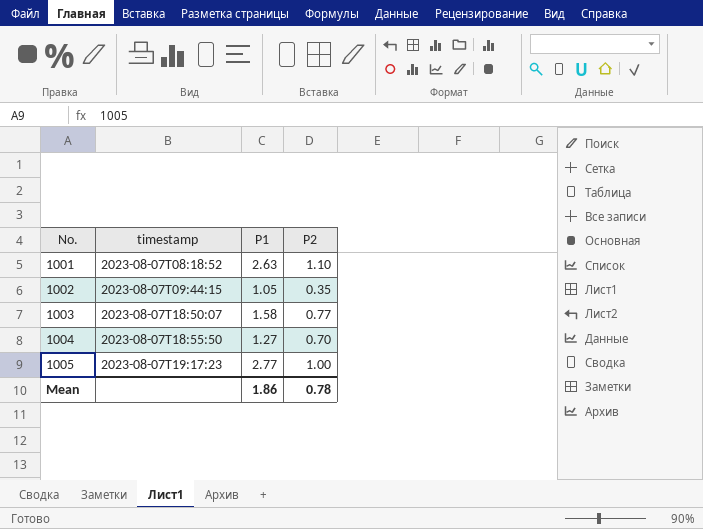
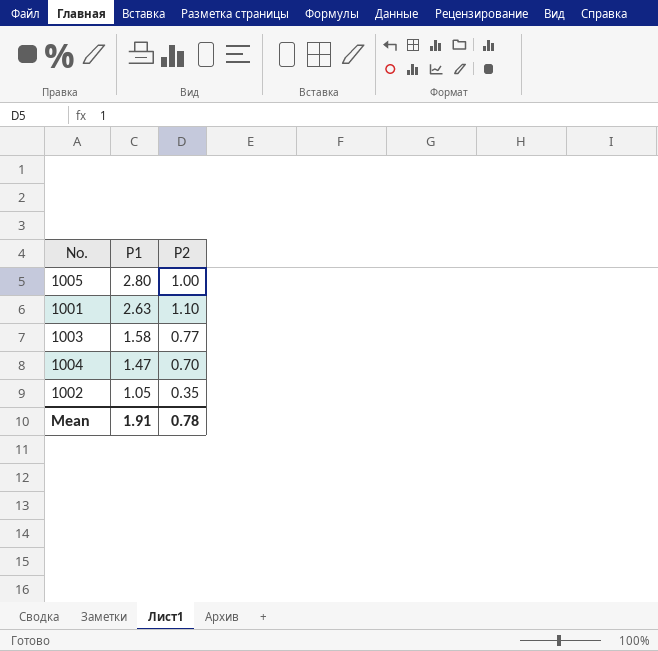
row order: No. ascending -> P1 descending
column timestamp | position: 2 -> none
1005 | P1: 2.77 -> 2.80
1004 | P1: 1.27 -> 1.47
Mean | P1: 1.86 -> 1.91

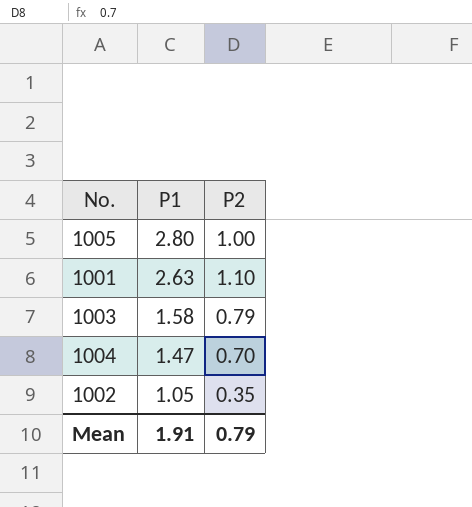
1003 | P2: 0.77 -> 0.79
Mean | P2: 0.78 -> 0.79

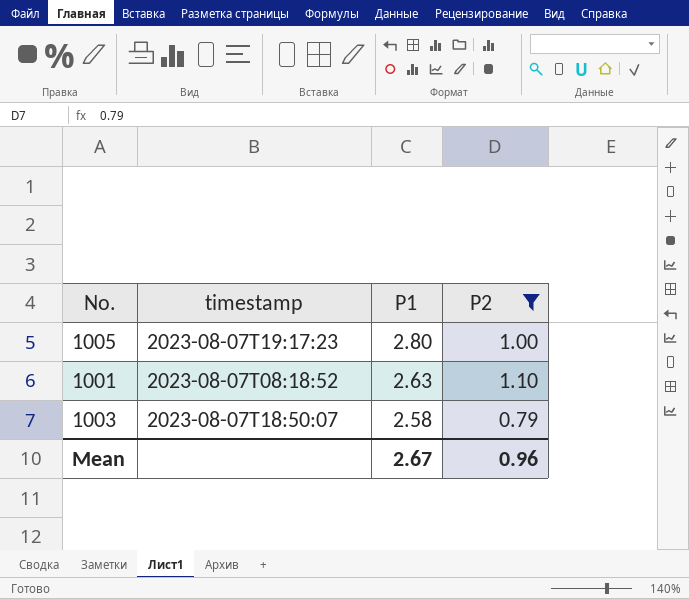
filter: none -> P2 >= 0.79
column timestamp | position: none -> 2
1003 | P1: 1.58 -> 2.58
Mean | P1: 1.91 -> 2.67
Mean | P2: 0.79 -> 0.96

